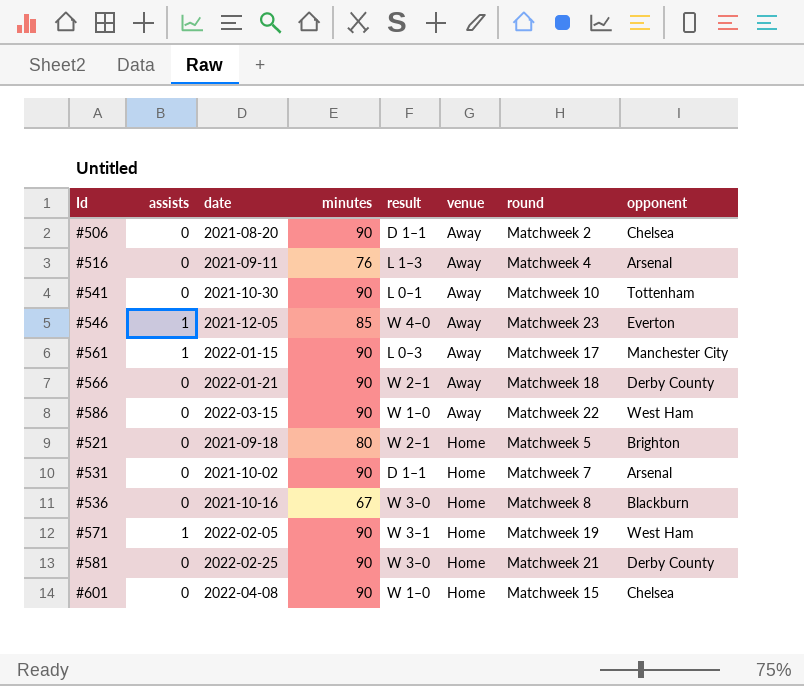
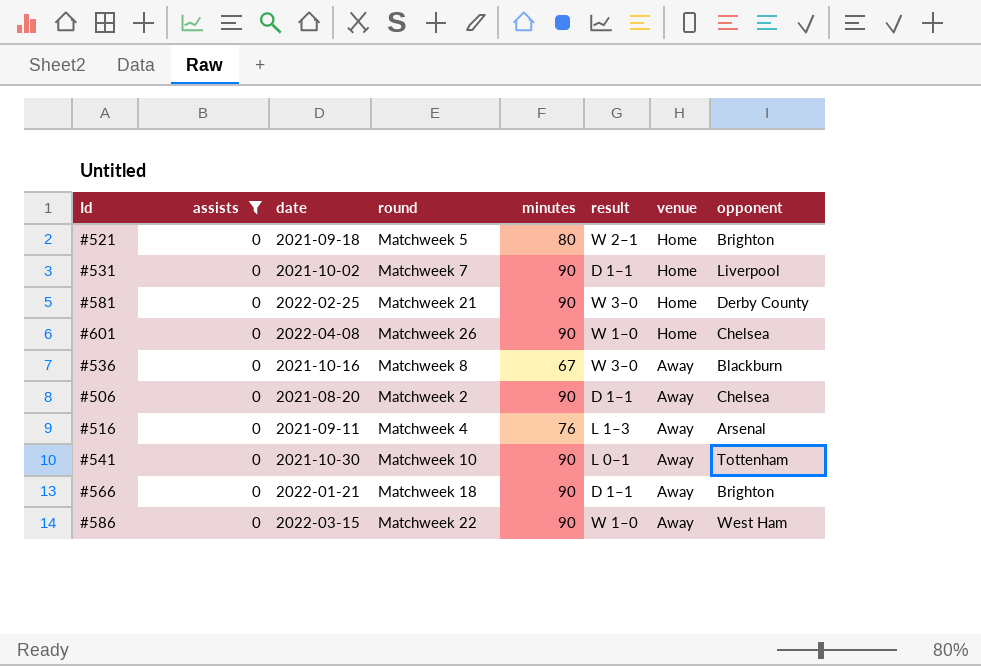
filter: none -> assists = 0
row order: venue ascending -> venue descending
column round | position: 7 -> 4
#531 | opponent: Arsenal -> Liverpool
#601 | round: Matchweek 15 -> Matchweek 26
#536 | venue: Home -> Away
#566 | result: W 2–1 -> D 1–1
#566 | opponent: Derby County -> Brighton

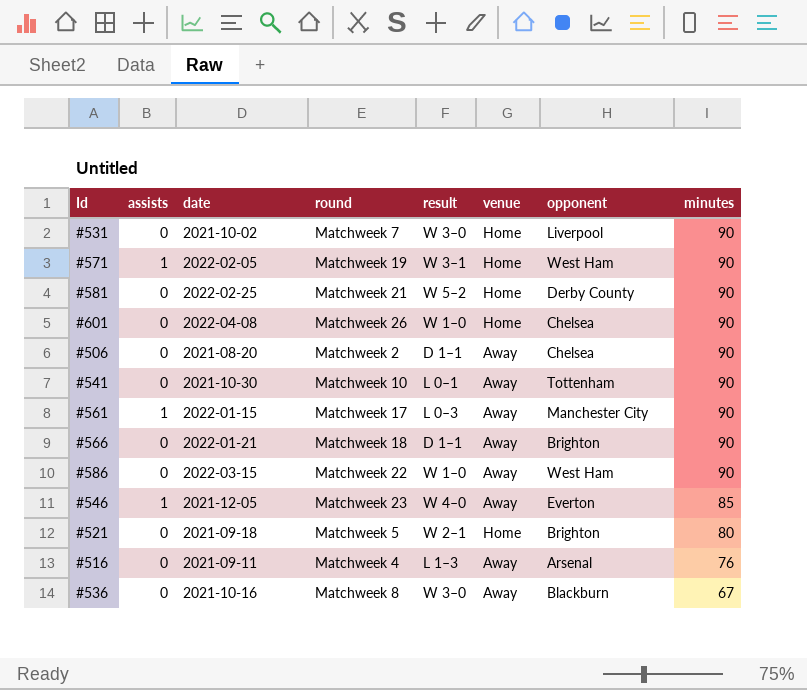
filter: assists = 0 -> none
row order: venue descending -> minutes descending
column minutes | position: 5 -> 8
#531 | result: D 1–1 -> W 3–0
#581 | result: W 3–0 -> W 5–2

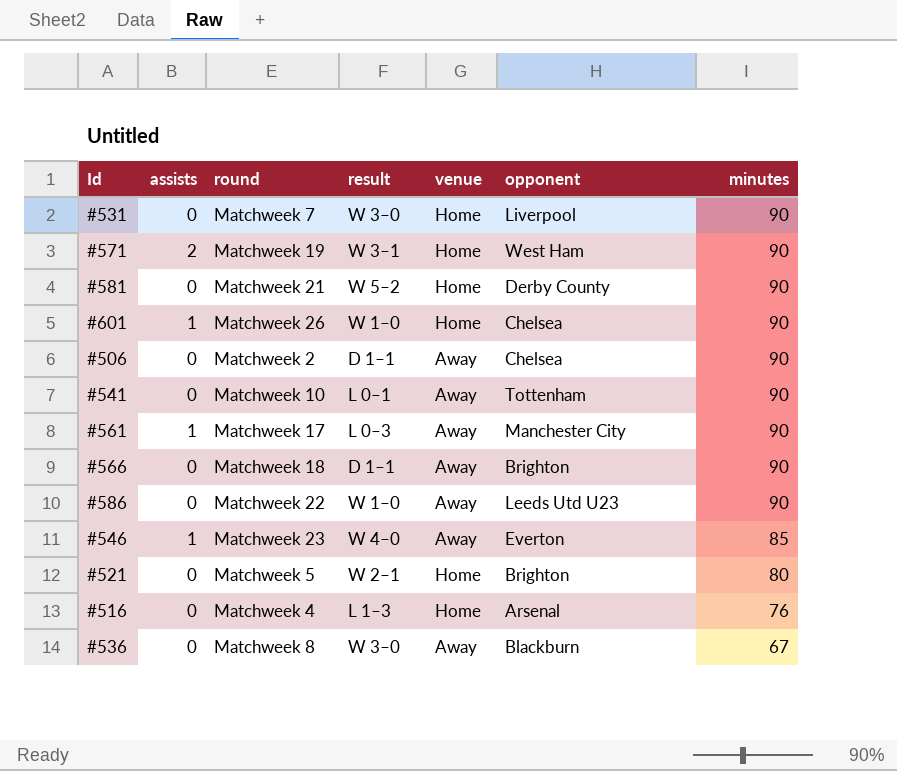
column date | position: 3 -> none
#571 | assists: 1 -> 2
#601 | assists: 0 -> 1
#586 | opponent: West Ham -> Leeds Utd U23
#516 | venue: Away -> Home

